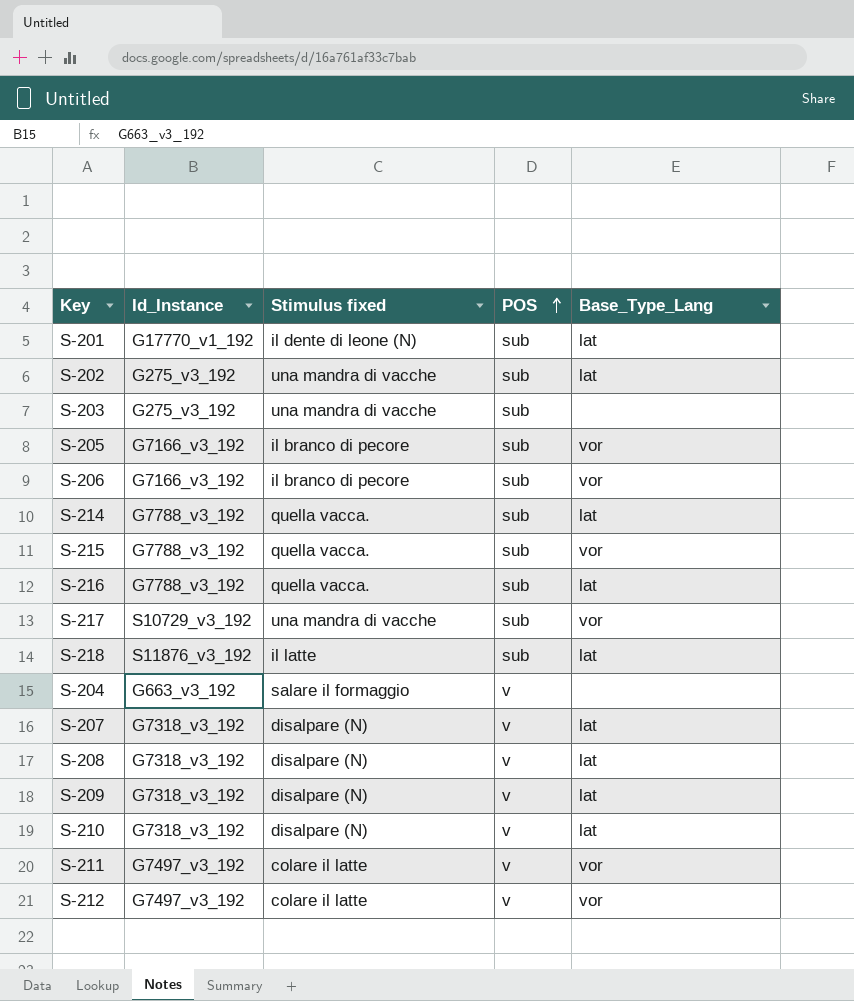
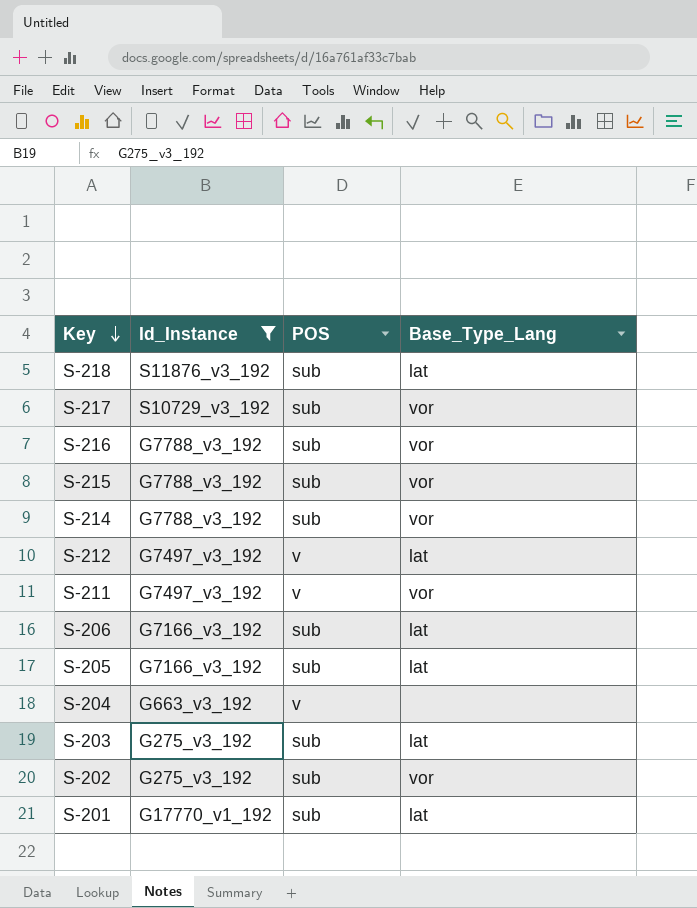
filter: none -> Id_Instance != G7318_v3_192
row order: POS ascending -> Key descending
column Stimulus fixed | position: 3 -> none
S-216 | Base_Type_Lang: lat -> vor
S-214 | Base_Type_Lang: lat -> vor
S-212 | Base_Type_Lang: vor -> lat
S-206 | Base_Type_Lang: vor -> lat
S-205 | Base_Type_Lang: vor -> lat
S-203 | Base_Type_Lang: none -> lat
S-202 | Base_Type_Lang: lat -> vor

